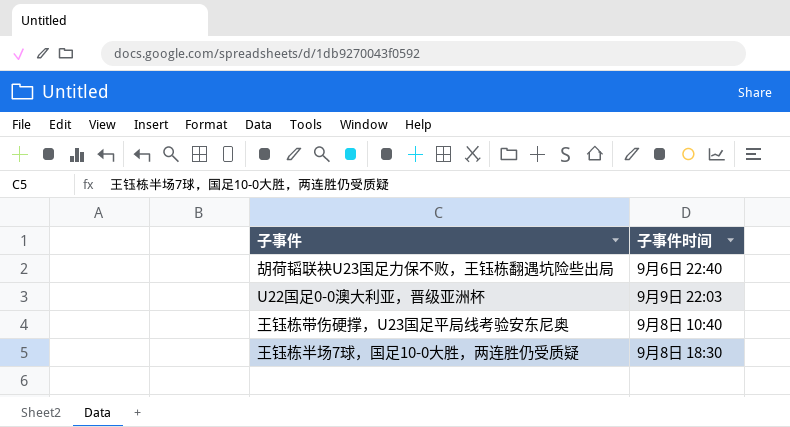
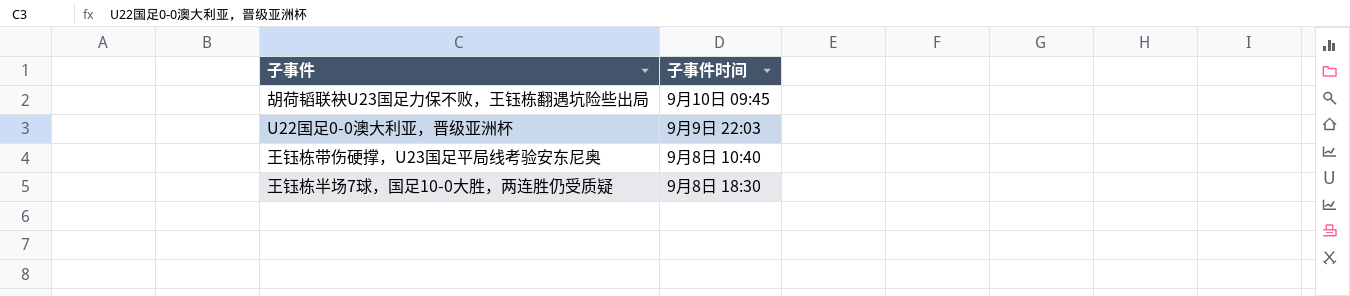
胡荷韬联袂U23国足力保不败，王钰栋翻遇坑险些出局 | 子事件时间: 9月6日 22:40 -> 9月10日 09:45

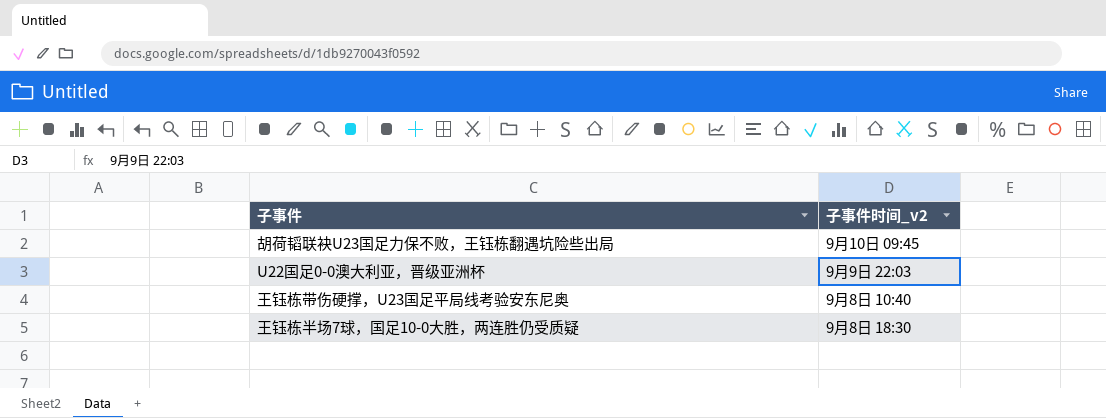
column name: 子事件时间 -> 子事件时间_v2

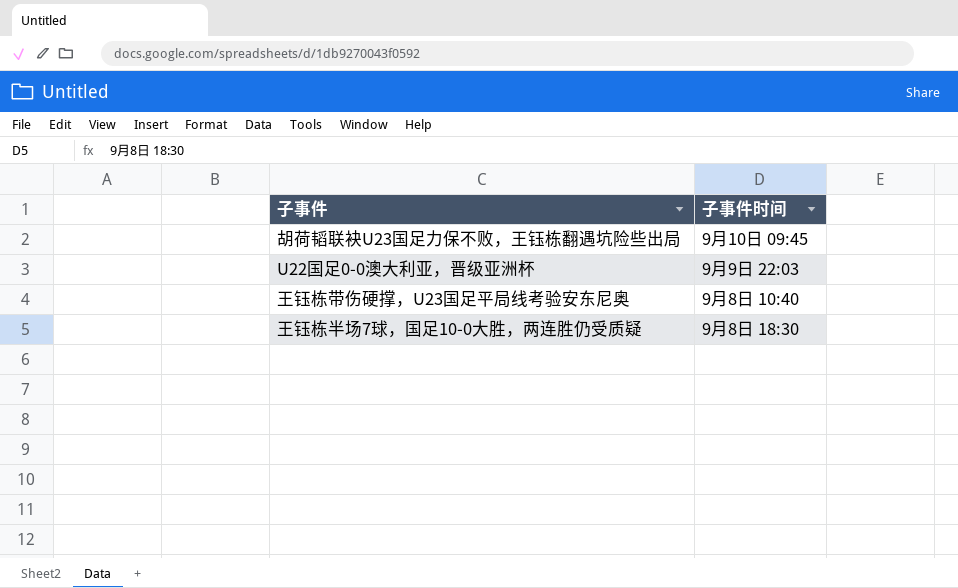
column name: 子事件时间_v2 -> 子事件时间

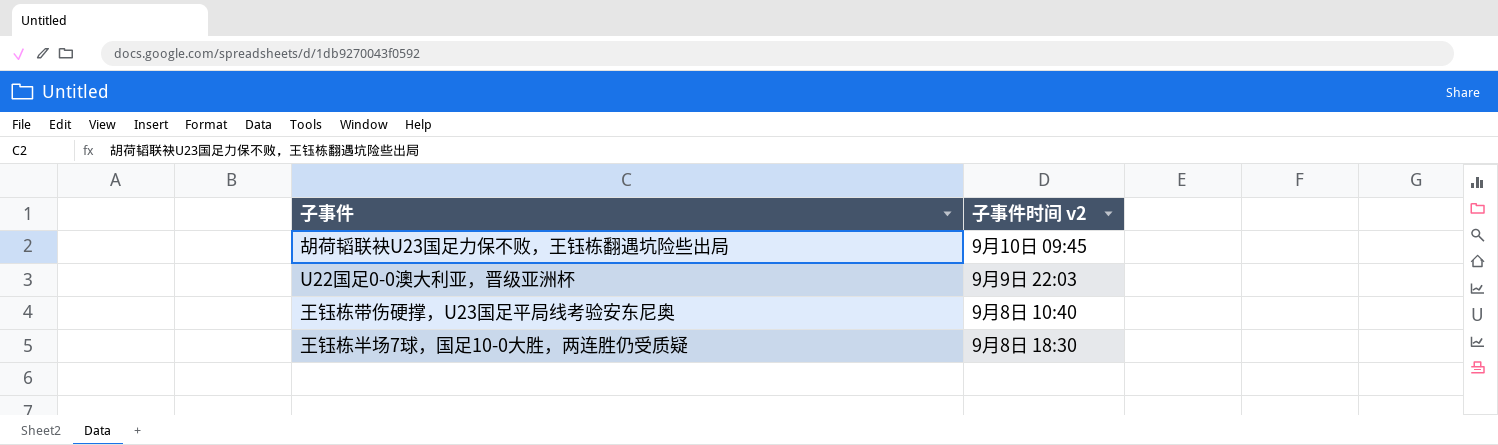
column name: 子事件时间 -> 子事件时间 v2

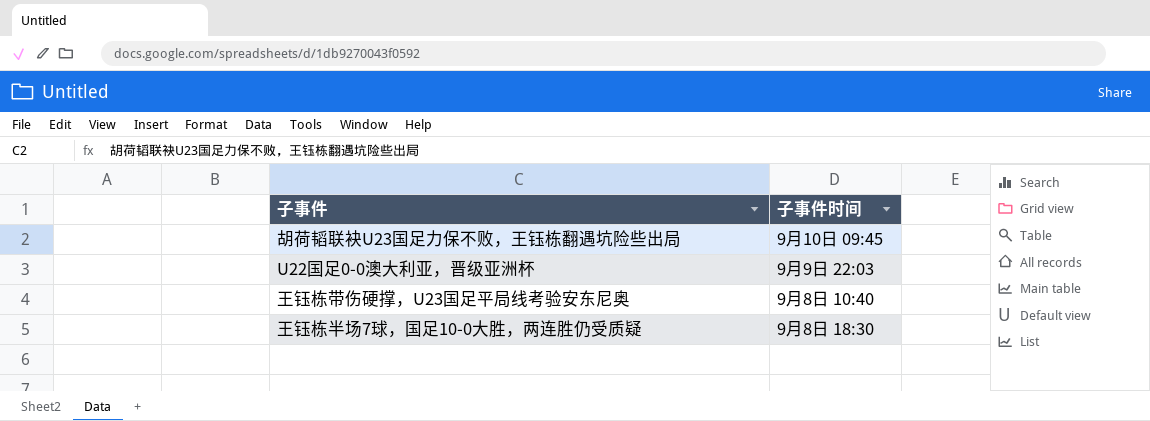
column name: 子事件时间 v2 -> 子事件时间

